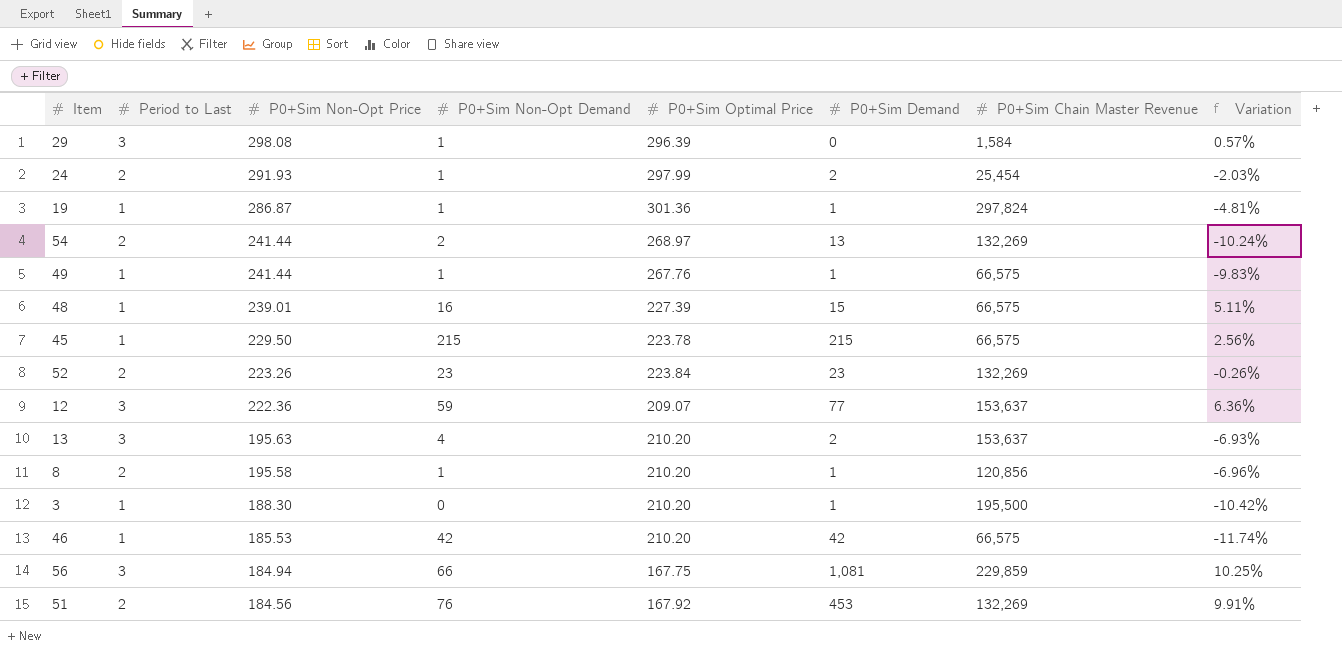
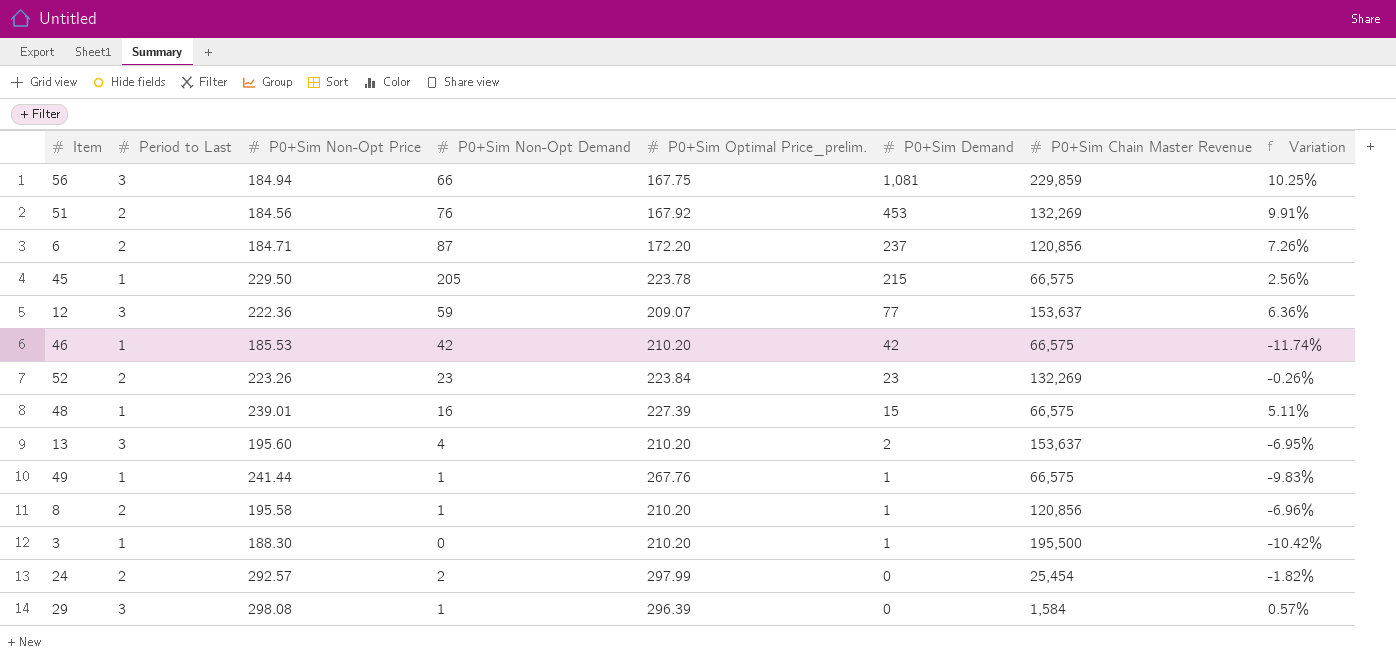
row order: P0+Sim Non-Opt Price descending -> P0+Sim Demand descending
column name: P0+Sim Optimal Price -> P0+Sim Optimal Price_prelim.
row 19: 1 | 286.87 | 1 | 301.36 | 1 | 297,824 | -4.81% -> none
row 54: 2 | 241.44 | 2 | 268.97 | 13 | 132,269 | -10.24% -> none
row 6: none -> 2 | 184.71 | 87 | 172.20 | 237 | 120,856 | 7.26%
45 | P0+Sim Non-Opt Demand: 215 -> 205
13 | P0+Sim Non-Opt Price: 195.63 -> 195.60
13 | Variation: -6.93% -> -6.95%
24 | P0+Sim Non-Opt Price: 291.93 -> 292.57
24 | P0+Sim Non-Opt Demand: 1 -> 2
24 | P0+Sim Demand: 2 -> 0
24 | Variation: -2.03% -> -1.82%

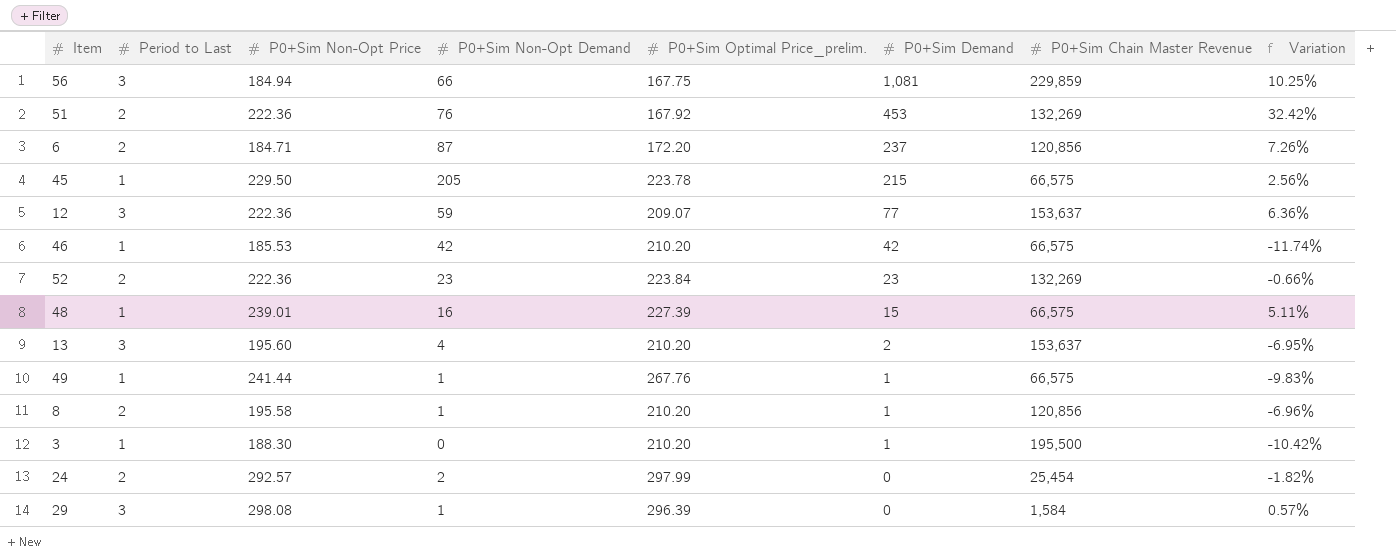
51 | P0+Sim Non-Opt Price: 184.56 -> 222.36
51 | Variation: 9.91% -> 32.42%
52 | P0+Sim Non-Opt Price: 223.26 -> 222.36
52 | Variation: -0.26% -> -0.66%

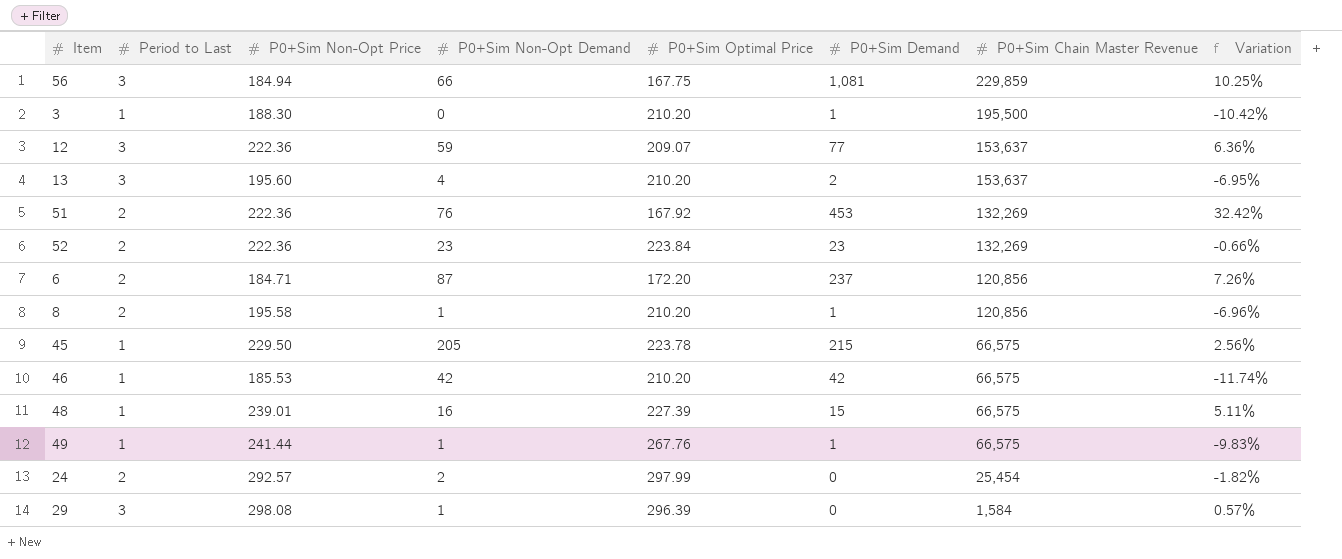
row order: P0+Sim Demand descending -> P0+Sim Chain Master Revenue descending
column name: P0+Sim Optimal Price_prelim. -> P0+Sim Optimal Price

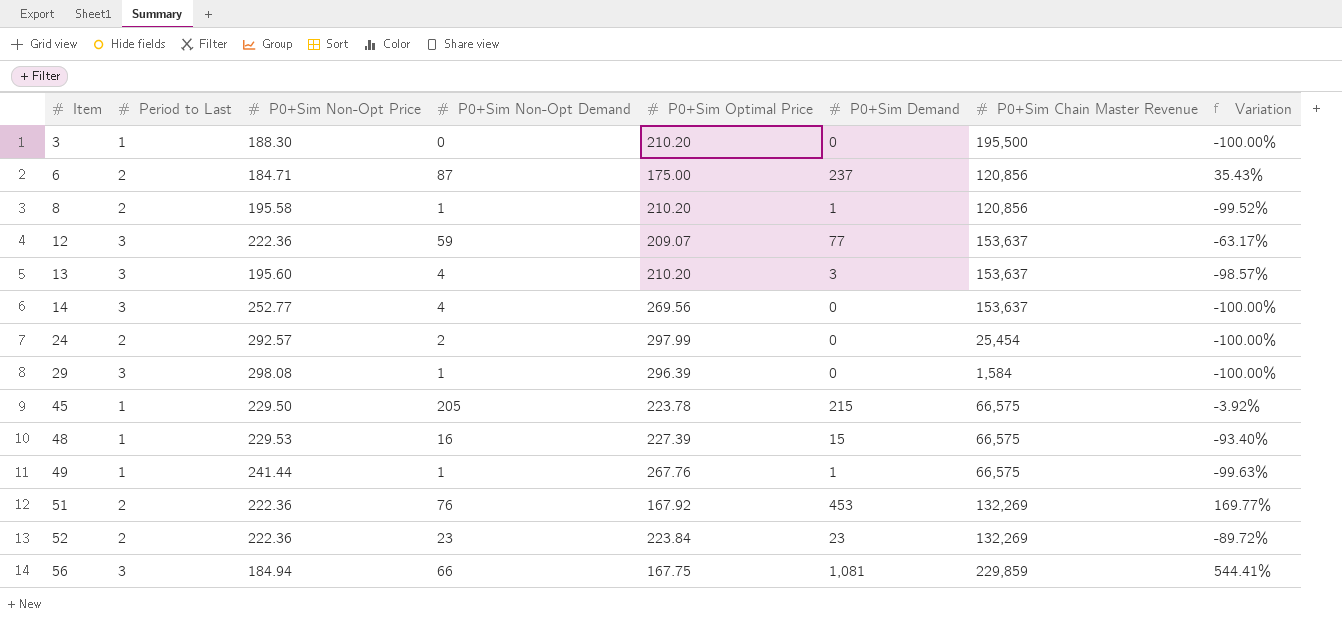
row order: P0+Sim Chain Master Revenue descending -> Item ascending
column Variation | formula: ([P0+Sim Non-Opt Price] - [P0+Sim Optimal Price]) / [P0+Sim Optimal Price] -> ([P0+Sim Demand] - [P0+Sim Optimal Price]) / [P0+Sim Optimal Price]
row 46: 1 | 185.53 | 42 | 210.20 | 42 | 66,575 | -11.74% -> none
3 | P0+Sim Demand: 1 -> 0
6 | P0+Sim Optimal Price: 172.20 -> 175.00
13 | P0+Sim Demand: 2 -> 3
row 14: none -> 3 | 252.77 | 4 | 269.56 | 0 | 153,637 | -100.00%
48 | P0+Sim Non-Opt Price: 239.01 -> 229.53

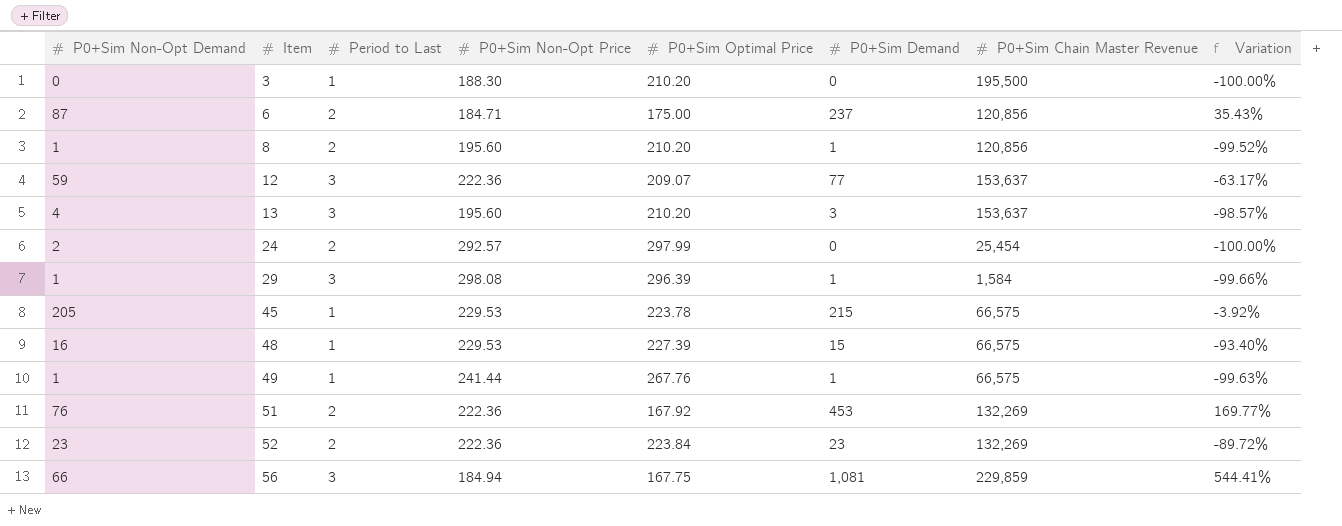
column P0+Sim Non-Opt Demand | position: 4 -> 1
row 14: 3 | 252.77 | 4 | 269.56 | 0 | 153,637 | -100.00% -> none
8 | P0+Sim Non-Opt Price: 195.58 -> 195.60
29 | P0+Sim Demand: 0 -> 1
29 | Variation: -100.00% -> -99.66%
45 | P0+Sim Non-Opt Price: 229.50 -> 229.53

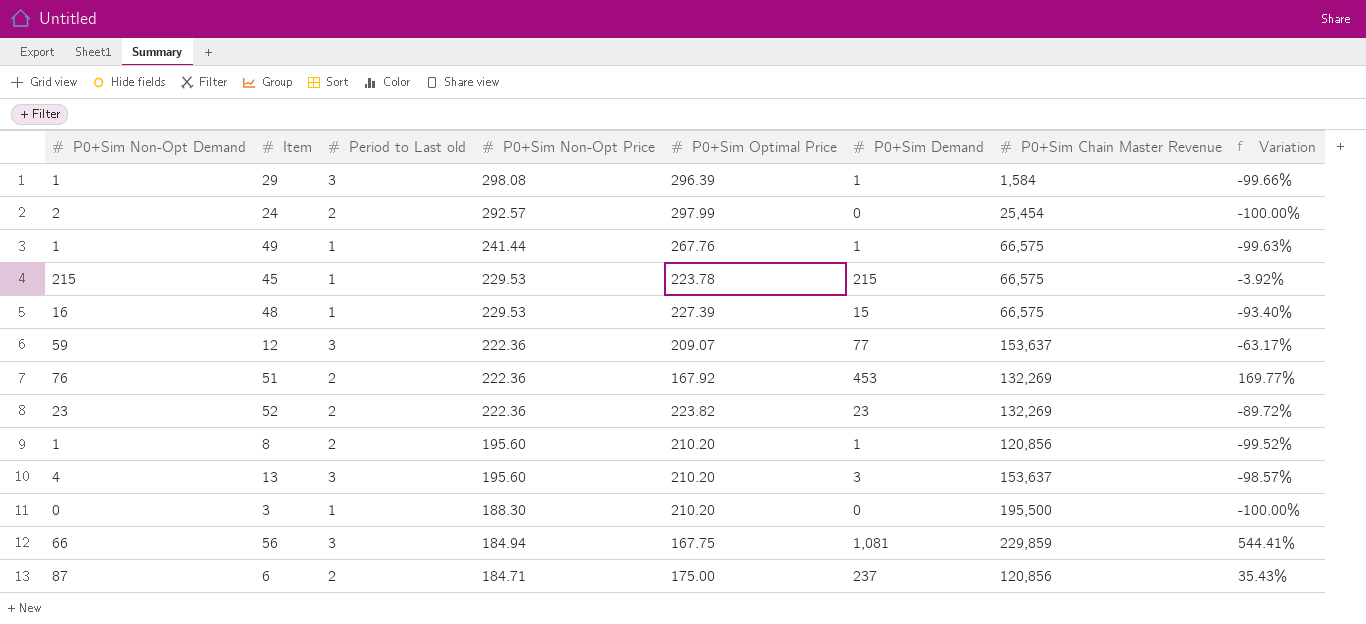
row order: Item ascending -> P0+Sim Non-Opt Price descending
column name: Period to Last -> Period to Last old
45 | P0+Sim Non-Opt Demand: 205 -> 215
52 | P0+Sim Optimal Price: 223.84 -> 223.82

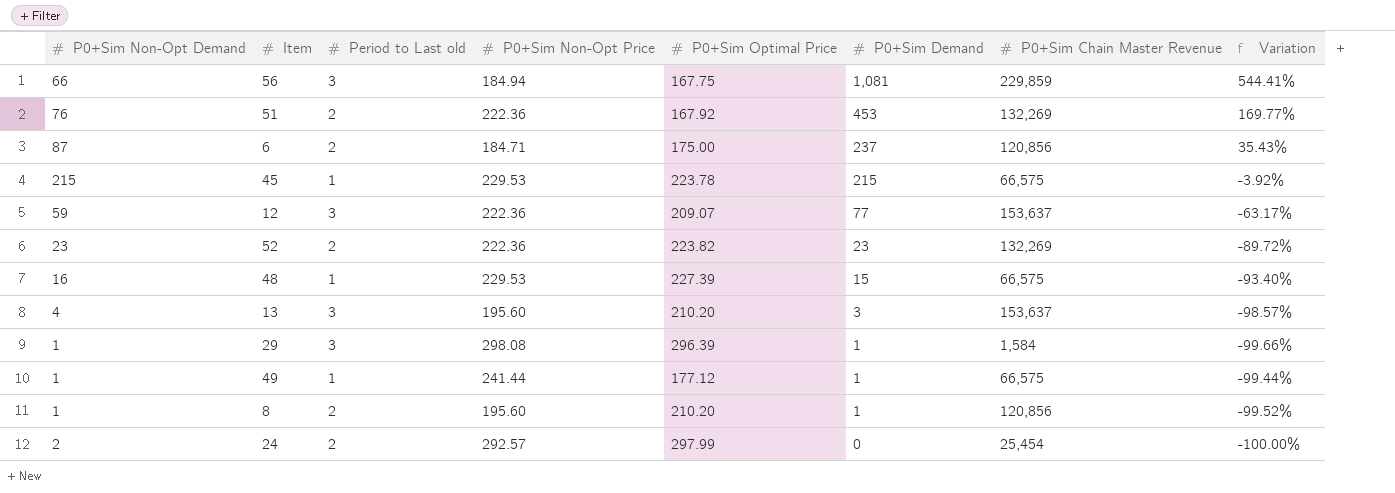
row order: P0+Sim Non-Opt Price descending -> P0+Sim Demand descending
row 3: 0 | 1 | 188.30 | 210.20 | 0 | 195,500 | -100.00% -> none
49 | P0+Sim Optimal Price: 267.76 -> 177.12
49 | Variation: -99.63% -> -99.44%

